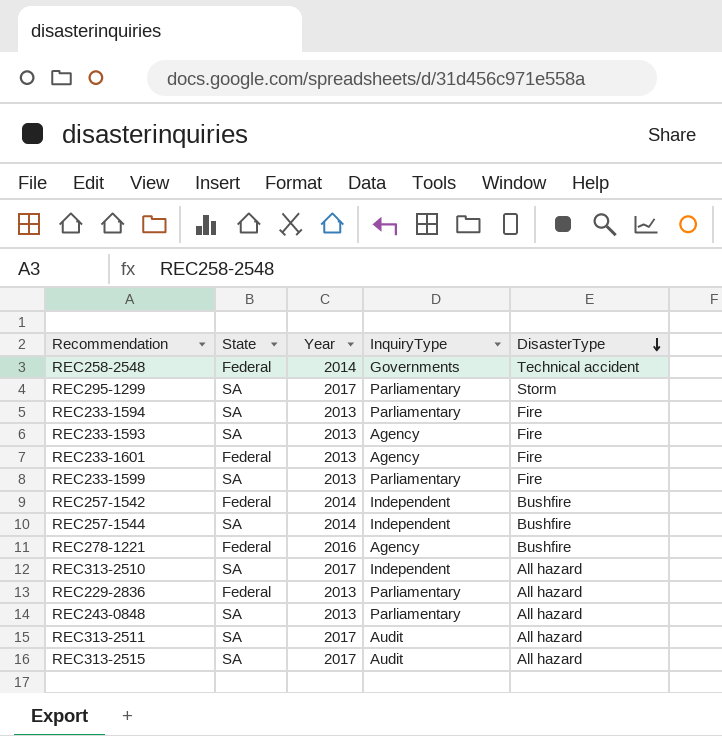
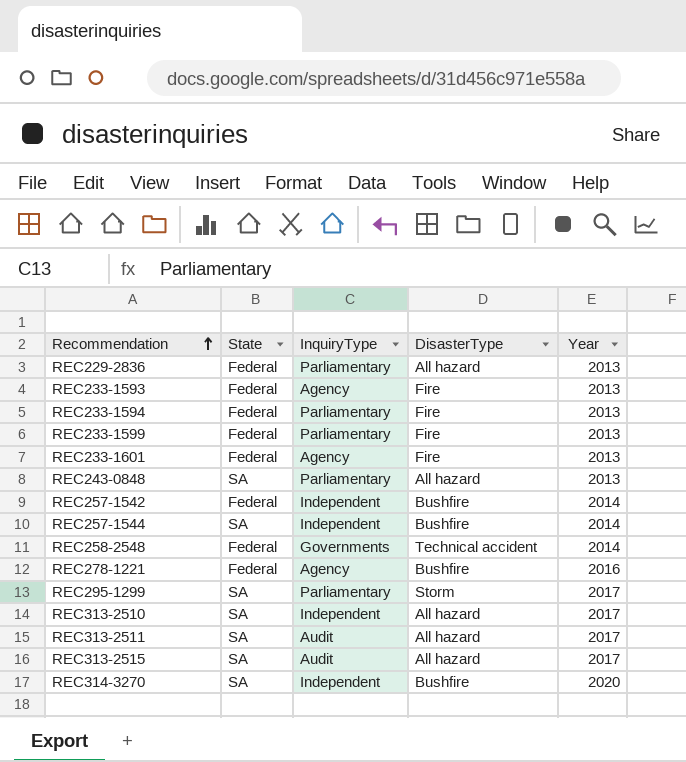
row order: DisasterType descending -> Recommendation ascending
column Year | position: 3 -> 5
REC233-1593 | State: SA -> Federal
REC233-1594 | State: SA -> Federal
REC233-1599 | State: SA -> Federal
row REC314-3270: none -> SA | Independent | Bushfire | 2020

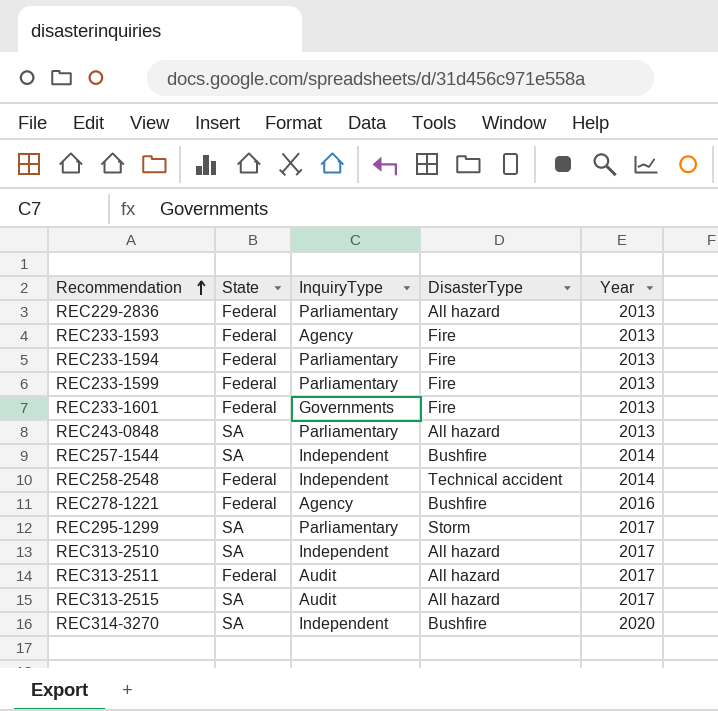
row REC257-1542: Federal | Independent | Bushfire | 2014 -> none
REC233-1601 | InquiryType: Agency -> Governments
REC258-2548 | InquiryType: Governments -> Independent
REC313-2511 | State: SA -> Federal

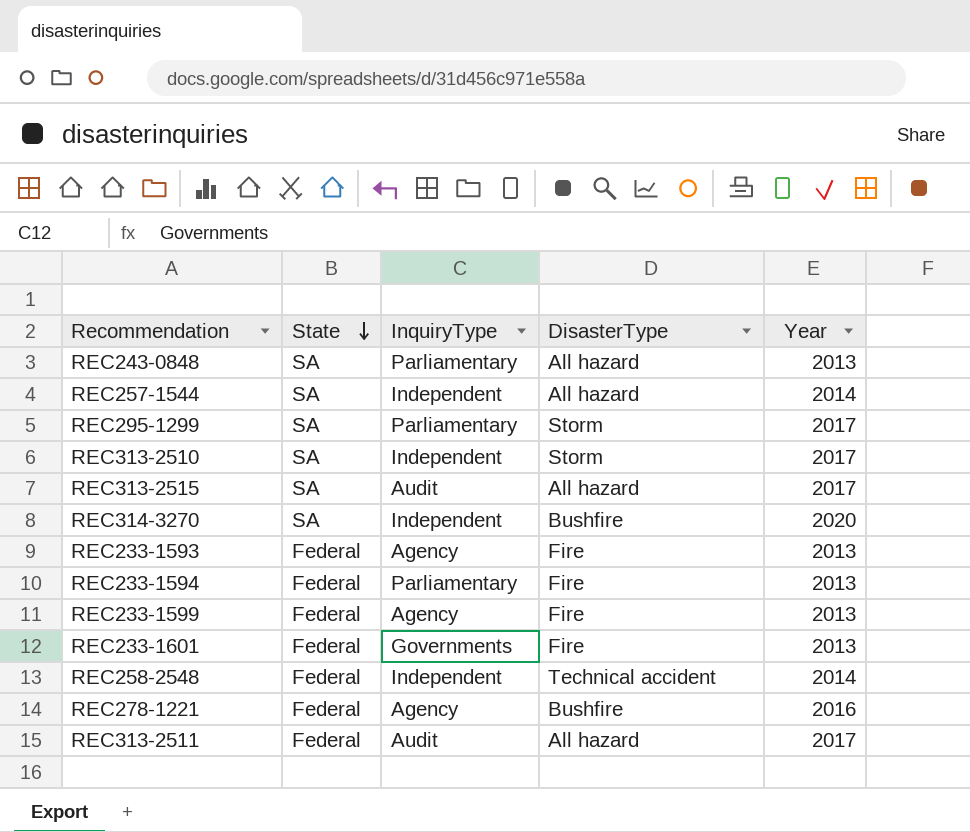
row order: Recommendation ascending -> State descending
row REC229-2836: Federal | Parliamentary | All hazard | 2013 -> none
REC257-1544 | DisasterType: Bushfire -> All hazard
REC313-2510 | DisasterType: All hazard -> Storm
REC233-1599 | InquiryType: Parliamentary -> Agency

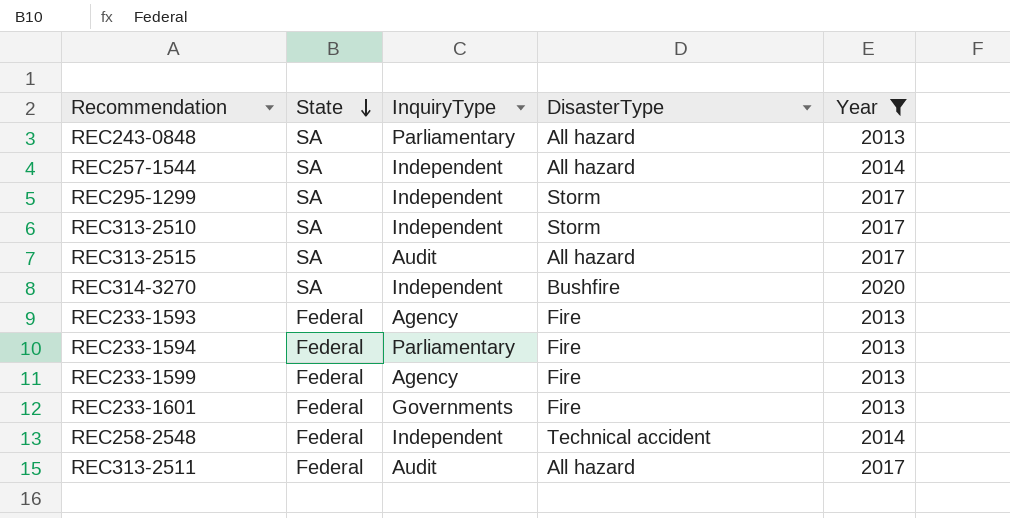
filter: none -> Year != 2016
REC295-1299 | InquiryType: Parliamentary -> Independent

